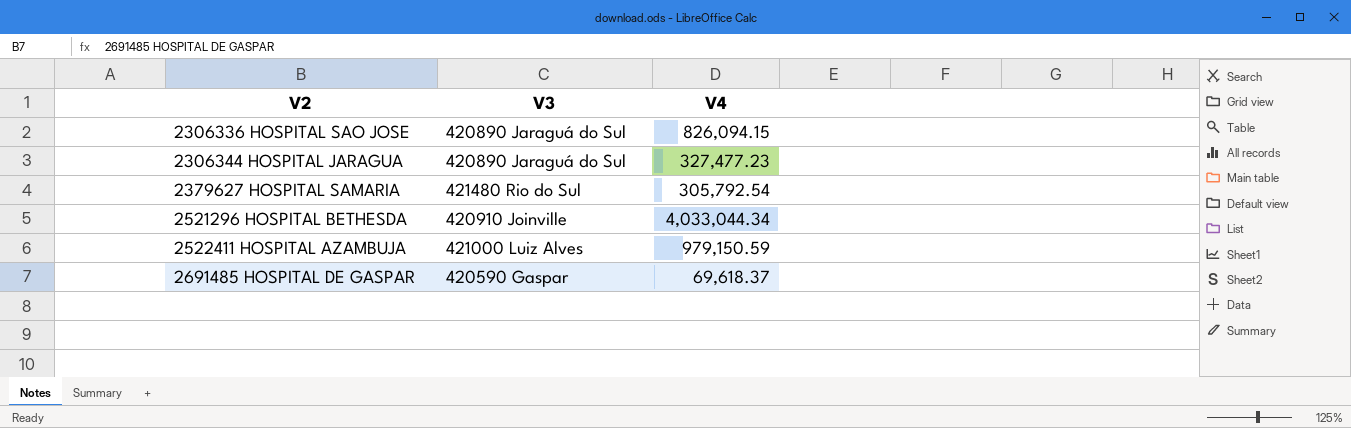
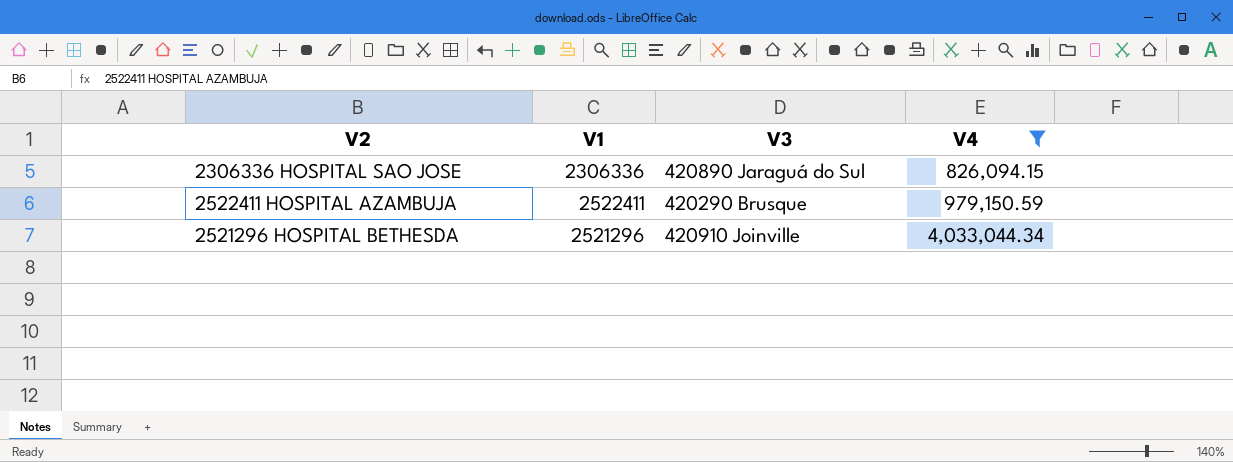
filter: none -> V4 >= 826,094.15
row order: V2 ascending -> V4 ascending
column V1 | position: none -> 2
2522411 HOSPITAL AZAMBUJA | V3: 421000 Luiz Alves -> 420290 Brusque

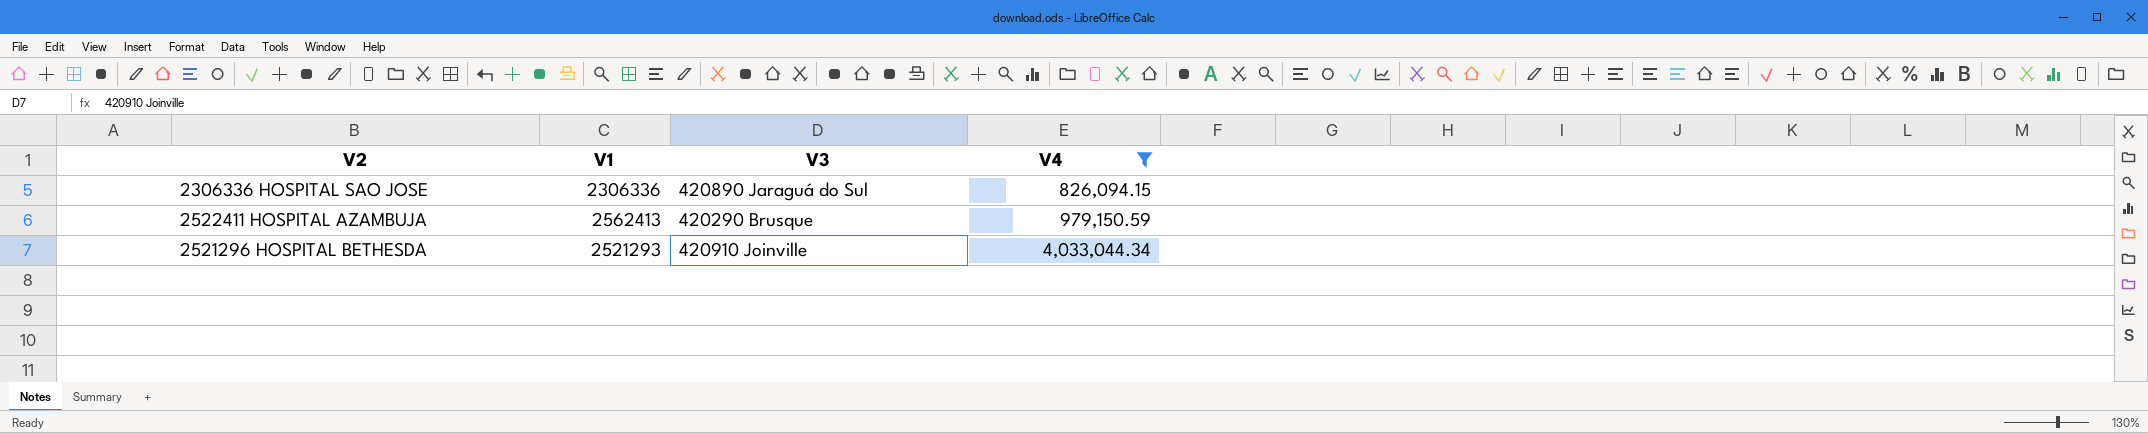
2522411 HOSPITAL AZAMBUJA | V1: 2522411 -> 2562413
2521296 HOSPITAL BETHESDA | V1: 2521296 -> 2521293

